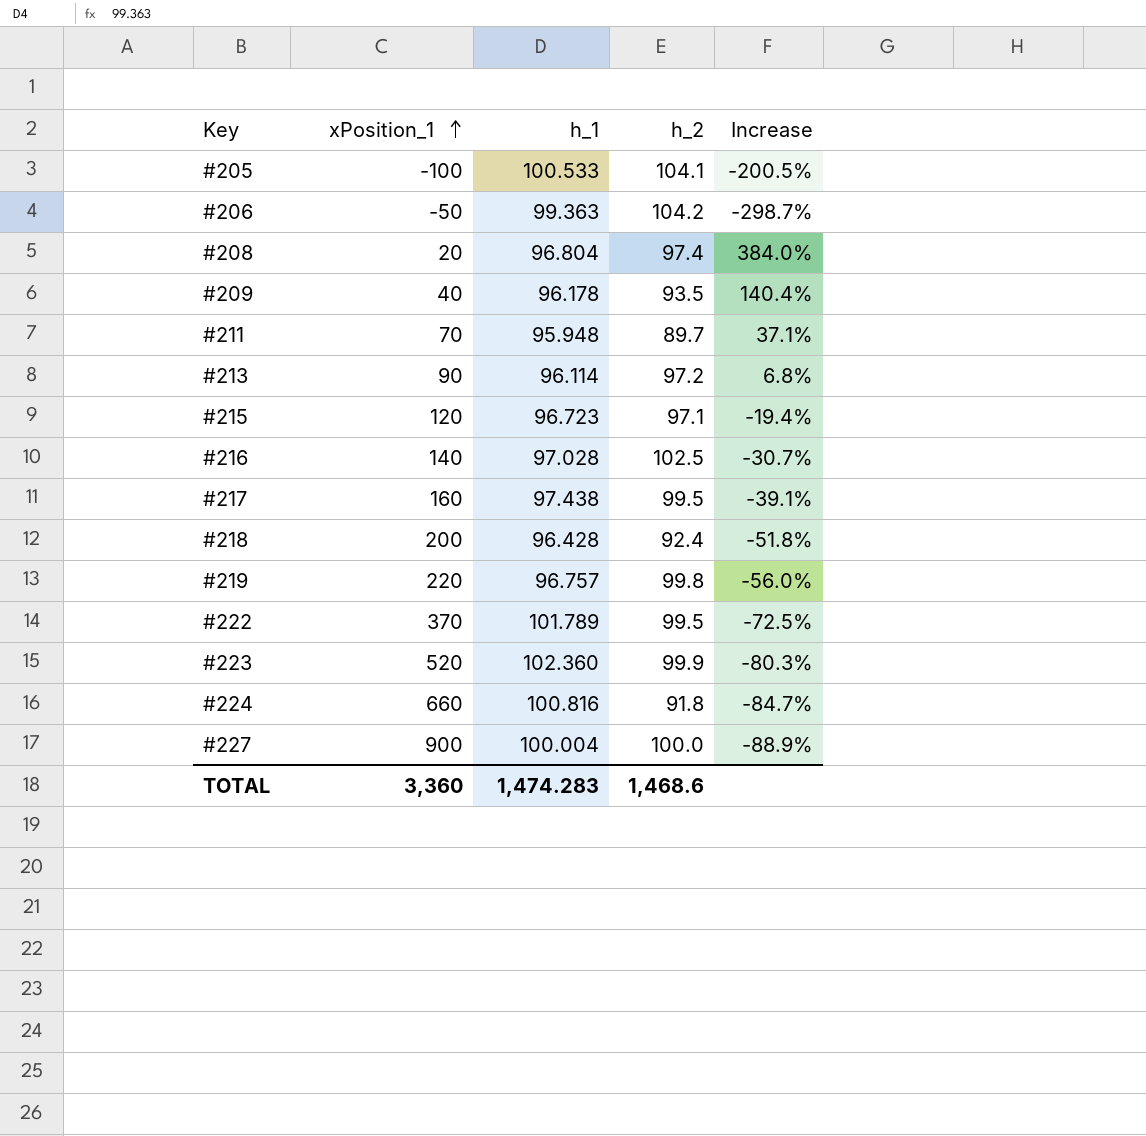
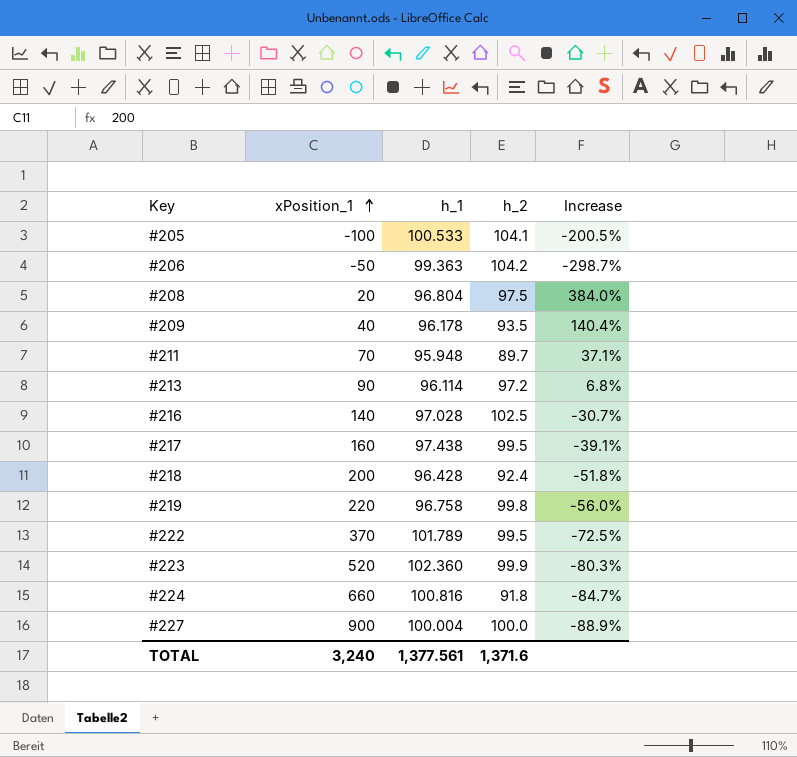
row #215: 120 | 96.723 | 97.1 | -19.4% -> none
#208 | h_2: 97.4 -> 97.5
#219 | h_1: 96.757 -> 96.758
TOTAL | xPosition_1: 3,360 -> 3,240
TOTAL | h_1: 1,474.283 -> 1,377.561
TOTAL | h_2: 1,468.6 -> 1,371.6

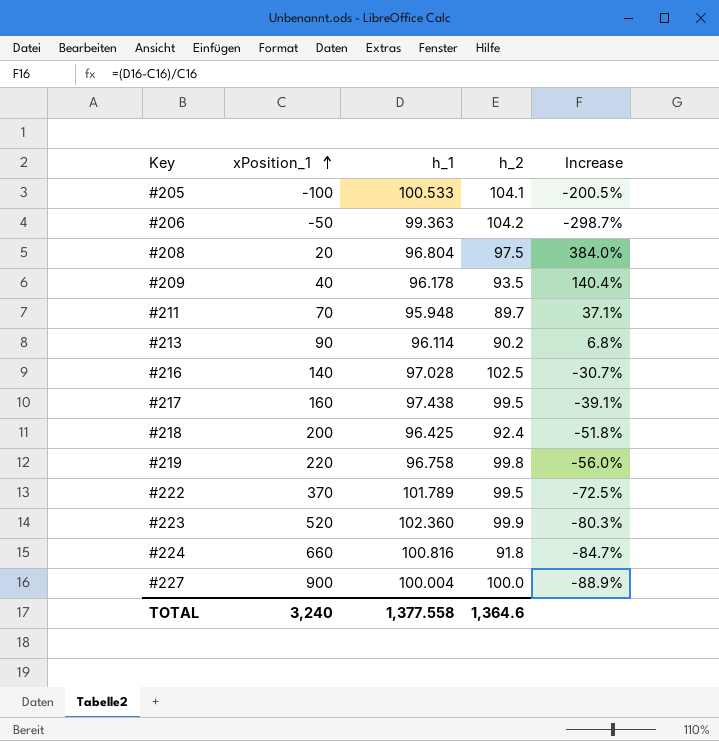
#213 | h_2: 97.2 -> 90.2
#218 | h_1: 96.428 -> 96.425
TOTAL | h_1: 1,377.561 -> 1,377.558
TOTAL | h_2: 1,371.6 -> 1,364.6

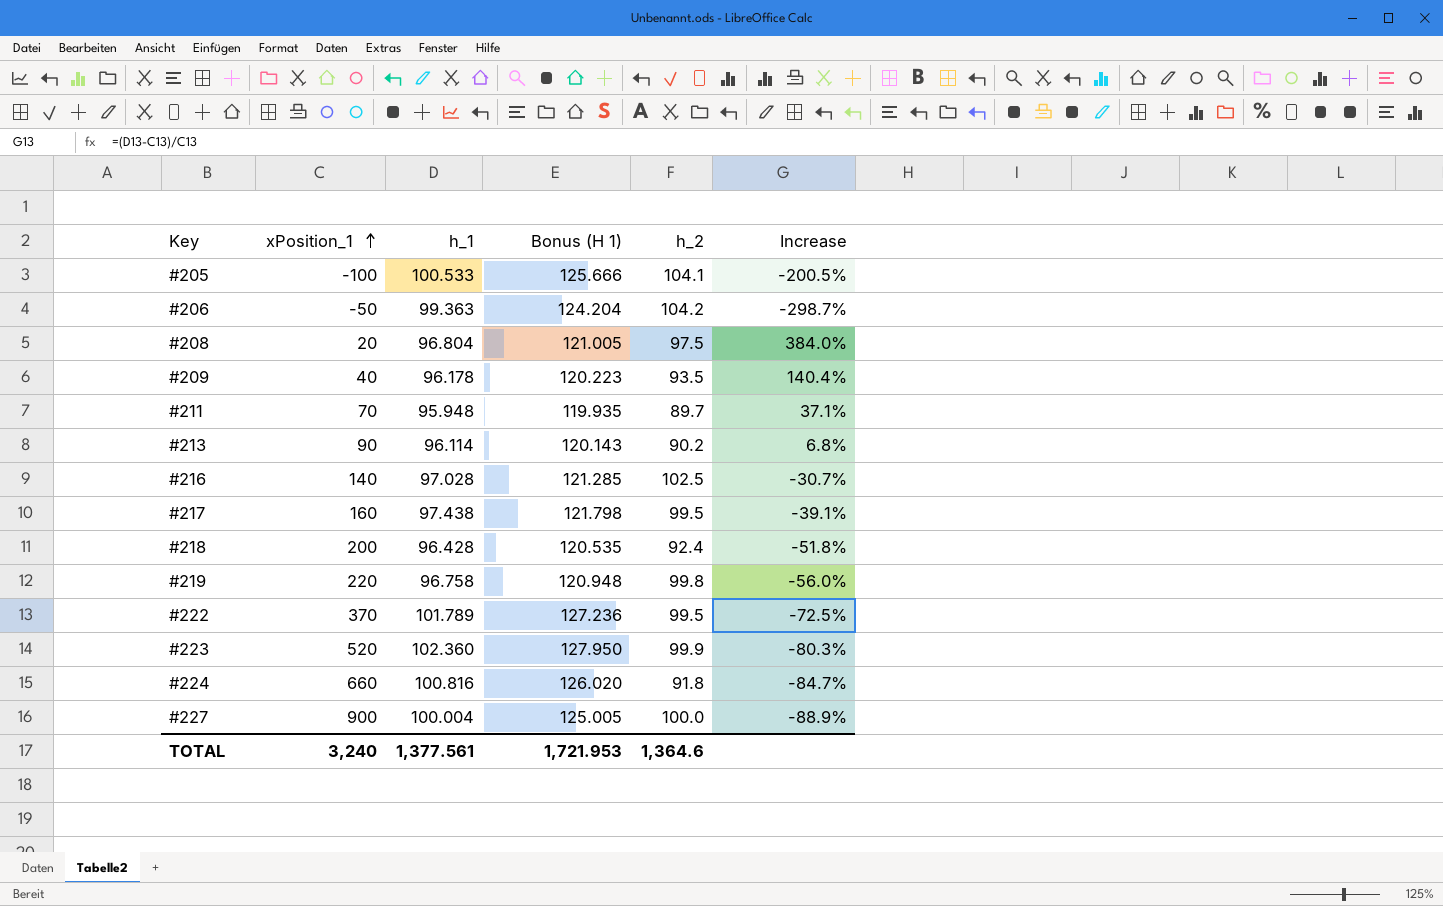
column Bonus (H 1) | formula: none -> [h_1] * 1.25
#218 | h_1: 96.425 -> 96.428
TOTAL | h_1: 1,377.558 -> 1,377.561

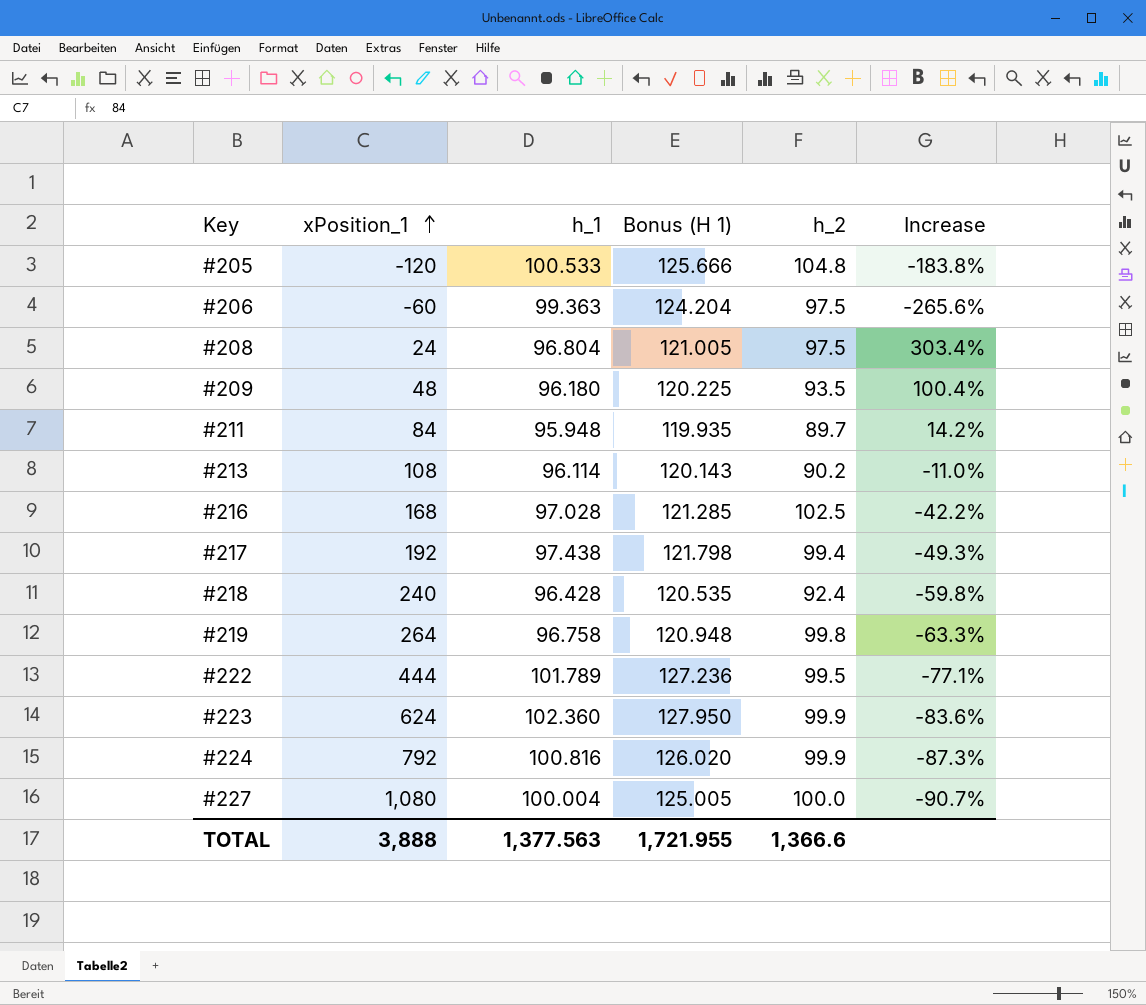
#205 | xPosition_1: -100 -> -120
#205 | h_2: 104.1 -> 104.8
#205 | Increase: -200.5% -> -183.8%
#206 | xPosition_1: -50 -> -60
#206 | h_2: 104.2 -> 97.5
#206 | Increase: -298.7% -> -265.6%
#208 | xPosition_1: 20 -> 24
#208 | Increase: 384.0% -> 303.4%
#209 | xPosition_1: 40 -> 48
#209 | h_1: 96.178 -> 96.180
#209 | Bonus (H 1): 120.223 -> 120.225
#209 | Increase: 140.4% -> 100.4%
#211 | xPosition_1: 70 -> 84
#211 | Increase: 37.1% -> 14.2%
#213 | xPosition_1: 90 -> 108
#213 | Increase: 6.8% -> -11.0%
#216 | xPosition_1: 140 -> 168
#216 | Increase: -30.7% -> -42.2%
#217 | xPosition_1: 160 -> 192
#217 | h_2: 99.5 -> 99.4
#217 | Increase: -39.1% -> -49.3%
#218 | xPosition_1: 200 -> 240
#218 | Increase: -51.8% -> -59.8%
#219 | xPosition_1: 220 -> 264
#219 | Increase: -56.0% -> -63.3%
#222 | xPosition_1: 370 -> 444
#222 | Increase: -72.5% -> -77.1%
#223 | xPosition_1: 520 -> 624
#223 | Increase: -80.3% -> -83.6%
#224 | xPosition_1: 660 -> 792
#224 | h_2: 91.8 -> 99.9
#224 | Increase: -84.7% -> -87.3%
#227 | xPosition_1: 900 -> 1,080
#227 | Increase: -88.9% -> -90.7%
TOTAL | xPosition_1: 3,240 -> 3,888
TOTAL | h_1: 1,377.561 -> 1,377.563
TOTAL | Bonus (H 1): 1,721.953 -> 1,721.955
TOTAL | h_2: 1,364.6 -> 1,366.6

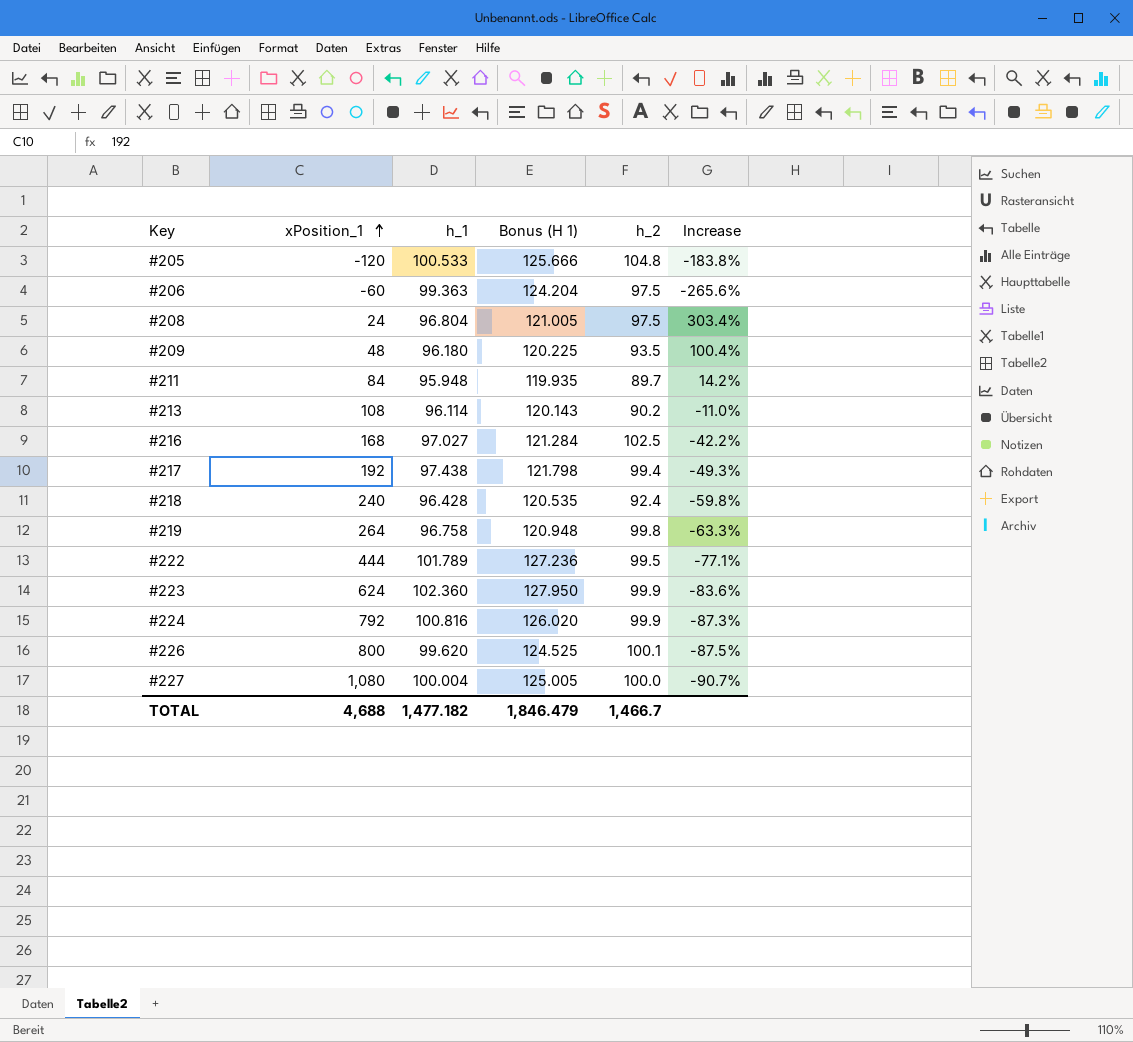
#216 | h_1: 97.028 -> 97.027
#216 | Bonus (H 1): 121.285 -> 121.284
row #226: none -> 800 | 99.620 | 124.525 | 100.1 | -87.5%
TOTAL | xPosition_1: 3,888 -> 4,688
TOTAL | h_1: 1,377.563 -> 1,477.182
TOTAL | Bonus (H 1): 1,721.955 -> 1,846.479
TOTAL | h_2: 1,366.6 -> 1,466.7

